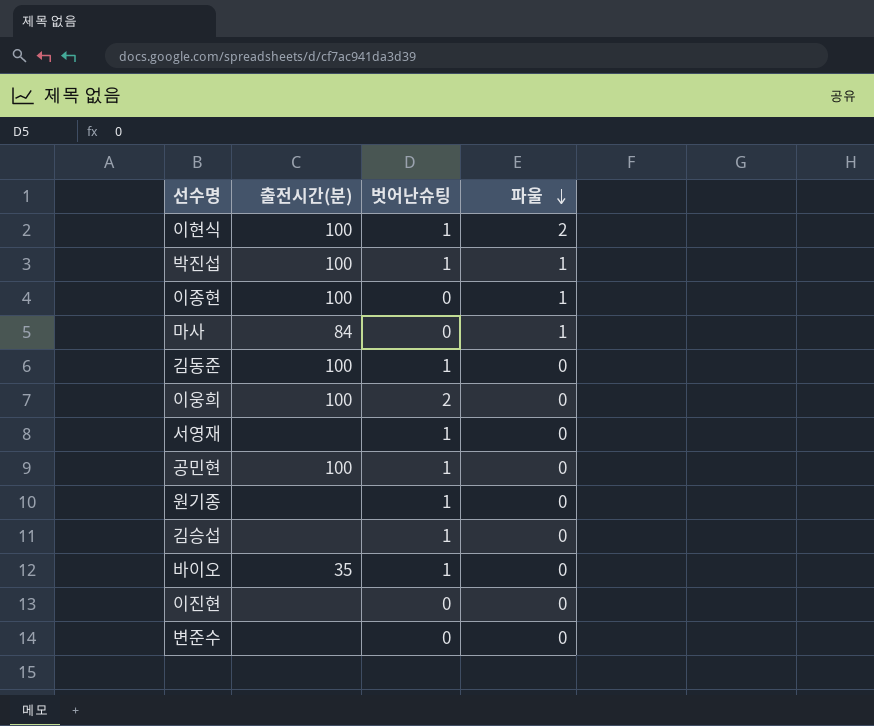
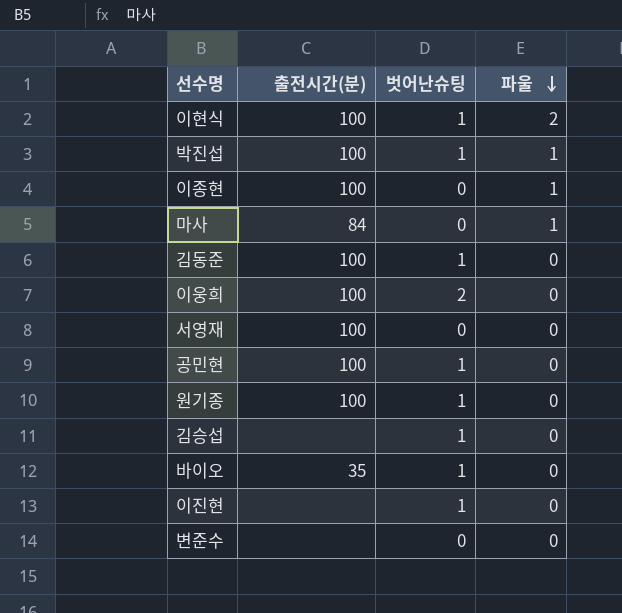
서영재 | 출전시간(분): none -> 100
서영재 | 벗어난슈팅: 1 -> 0
원기종 | 출전시간(분): none -> 100
이진현 | 벗어난슈팅: 0 -> 1

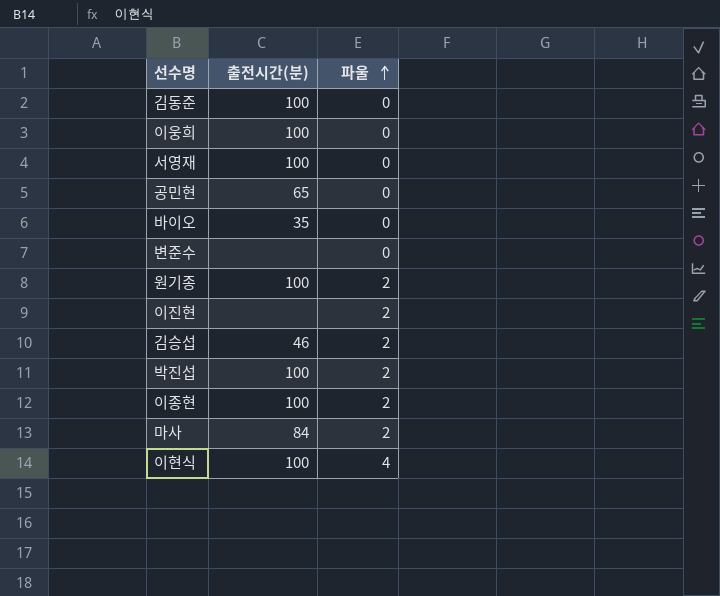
row order: 파울 descending -> 파울 ascending
column 벗어난슈팅 | position: 3 -> none
공민현 | 출전시간(분): 100 -> 65
원기종 | 파울: 0 -> 2
이진현 | 파울: 0 -> 2
김승섭 | 출전시간(분): none -> 46
김승섭 | 파울: 0 -> 2
박진섭 | 파울: 1 -> 2
이종현 | 파울: 1 -> 2
마사 | 파울: 1 -> 2
이현식 | 파울: 2 -> 4

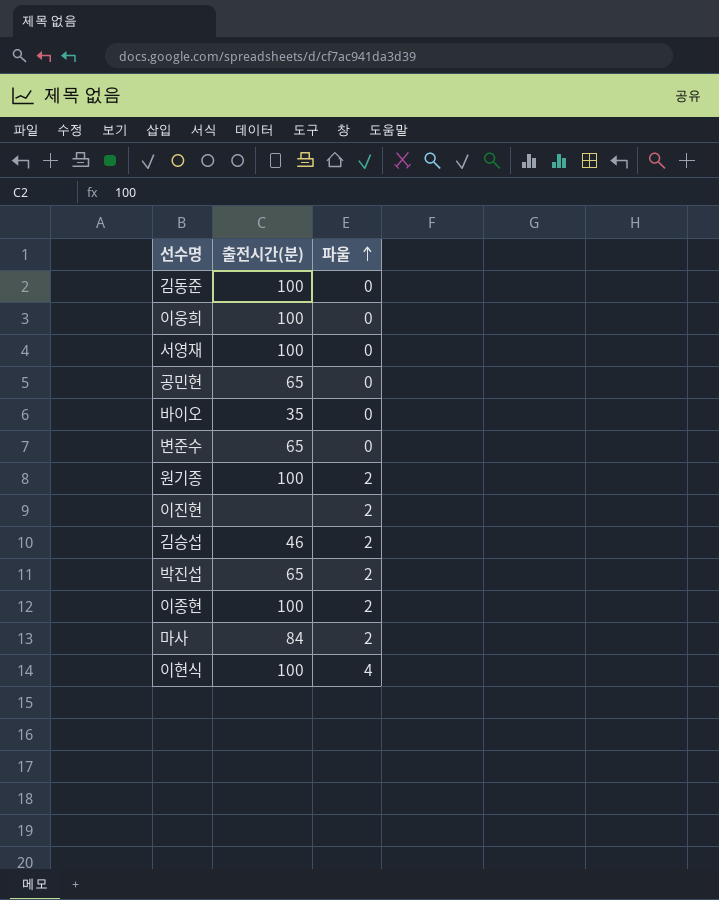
변준수 | 출전시간(분): none -> 65
박진섭 | 출전시간(분): 100 -> 65

